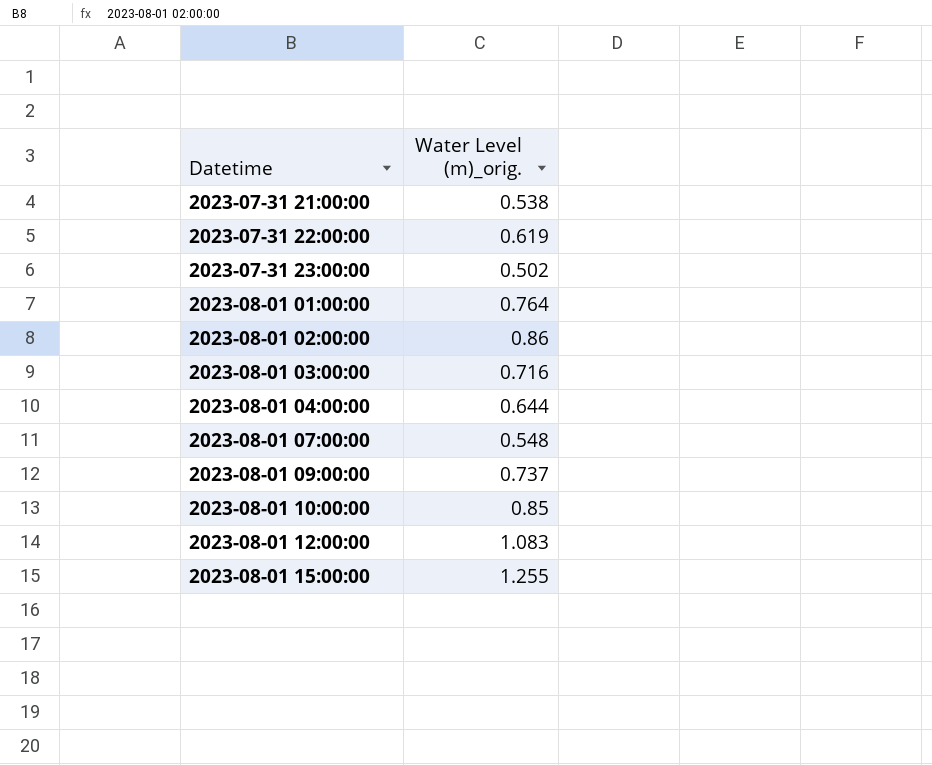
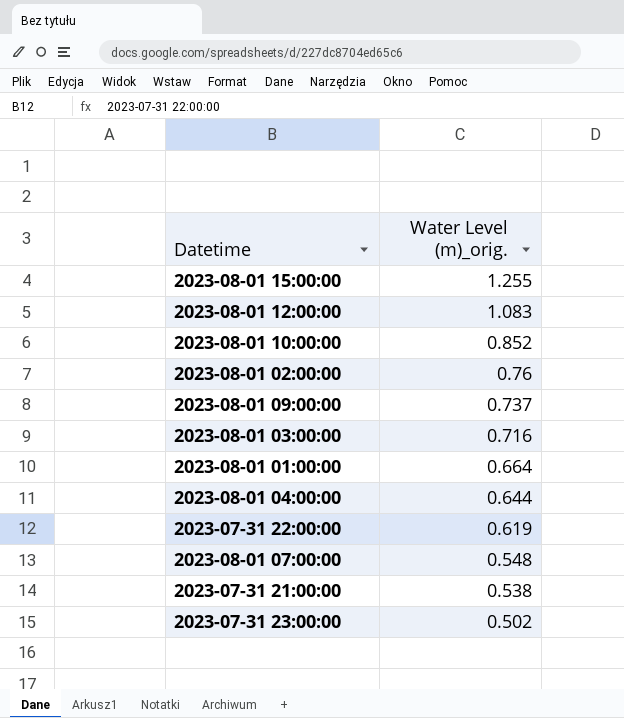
row order: Datetime ascending -> Water Level (m)_orig. descending
2023-08-01 10:00:00 | Water Level (m)_orig.: 0.85 -> 0.852
2023-08-01 02:00:00 | Water Level (m)_orig.: 0.86 -> 0.76
2023-08-01 01:00:00 | Water Level (m)_orig.: 0.764 -> 0.664

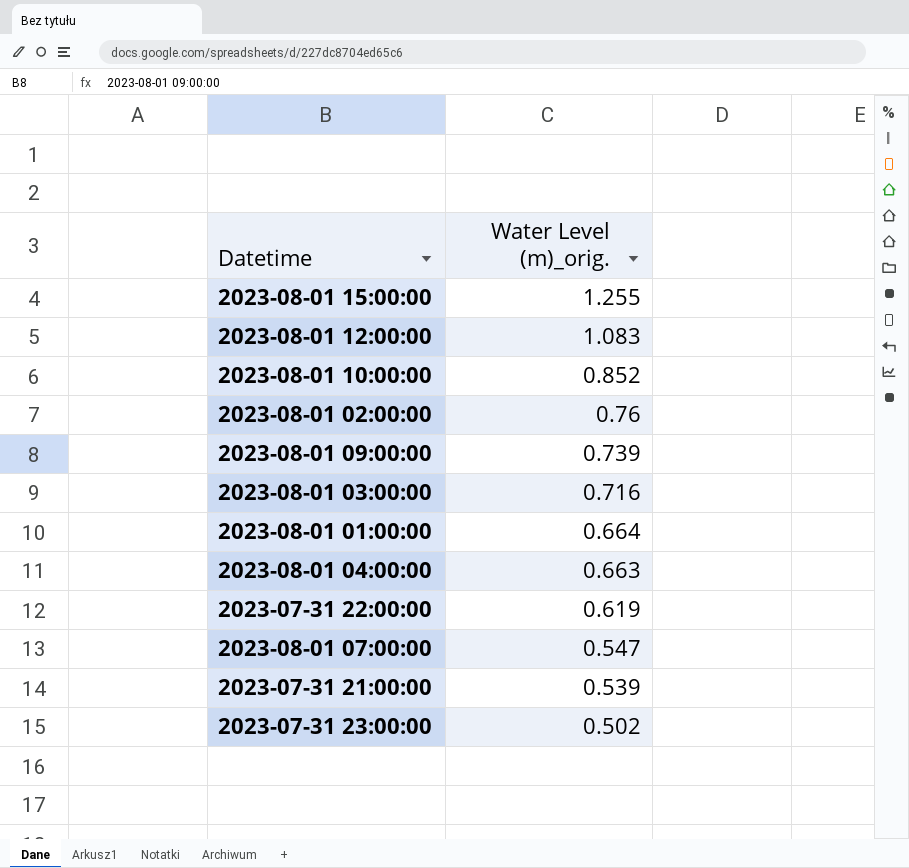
2023-08-01 09:00:00 | Water Level (m)_orig.: 0.737 -> 0.739
2023-08-01 04:00:00 | Water Level (m)_orig.: 0.644 -> 0.663
2023-08-01 07:00:00 | Water Level (m)_orig.: 0.548 -> 0.547
2023-07-31 21:00:00 | Water Level (m)_orig.: 0.538 -> 0.539

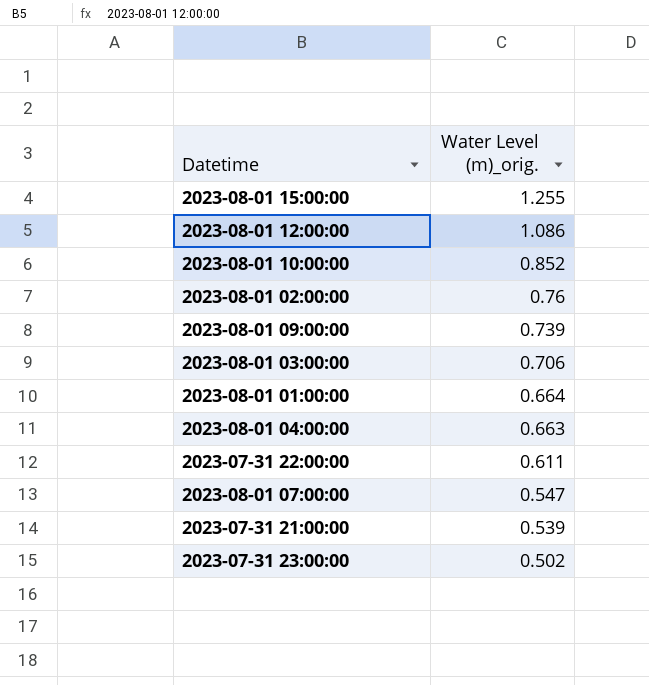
2023-08-01 12:00:00 | Water Level (m)_orig.: 1.083 -> 1.086
2023-08-01 03:00:00 | Water Level (m)_orig.: 0.716 -> 0.706
2023-07-31 22:00:00 | Water Level (m)_orig.: 0.619 -> 0.611

